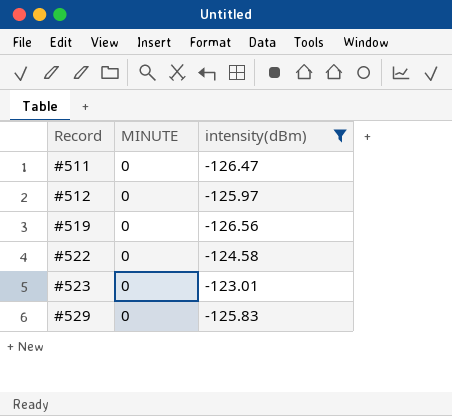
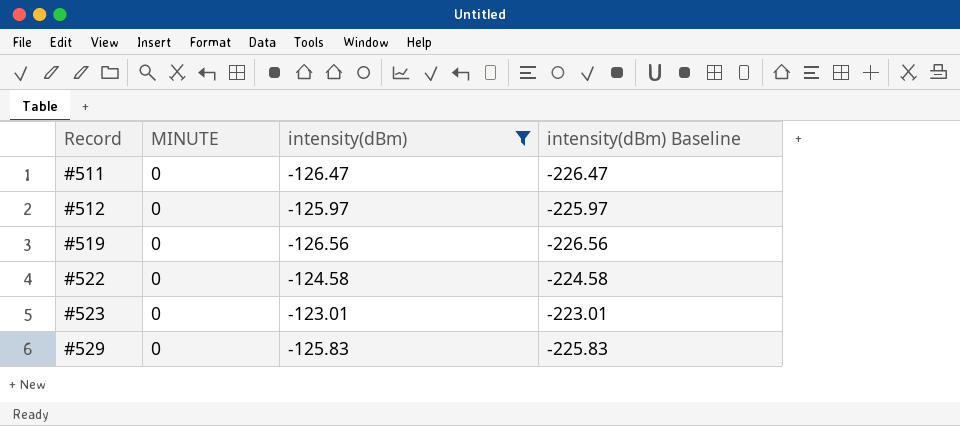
column intensity(dBm) Baseline | formula: none -> [intensity(dBm)] - 100

